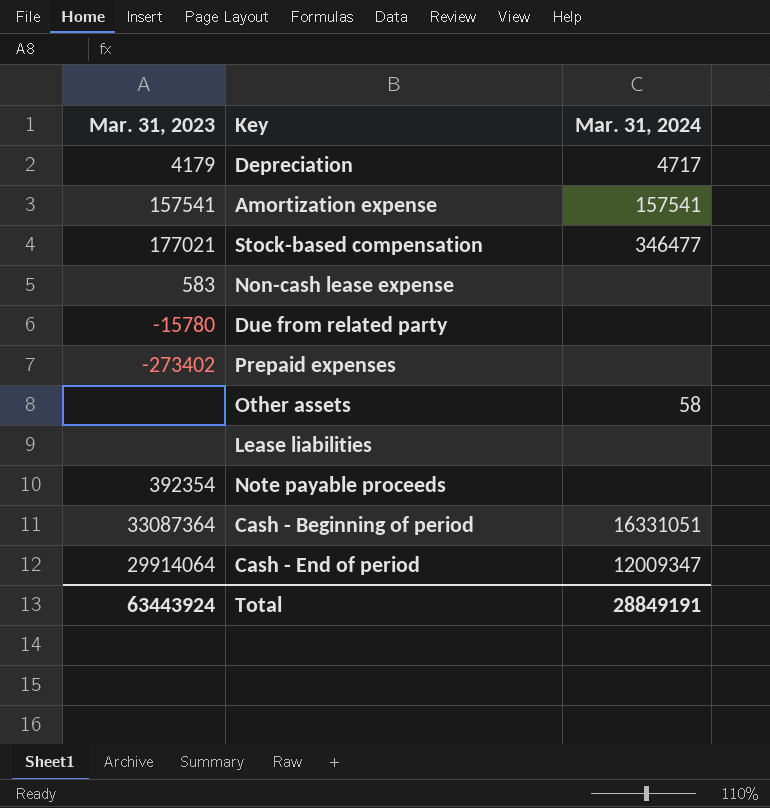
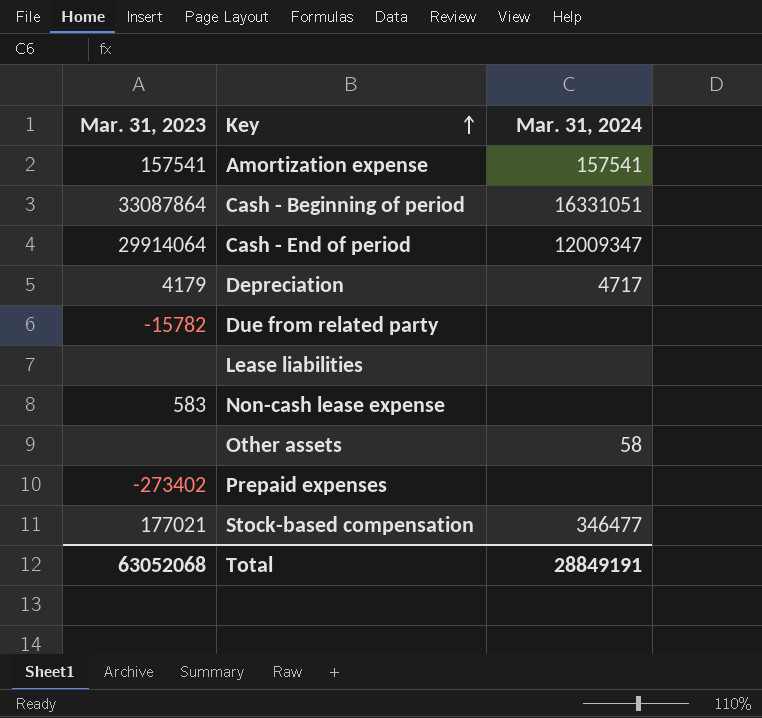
row order: none -> Key ascending
row Note payable proceeds: 392354 | none -> none
Cash - Beginning of period | Mar. 31, 2023: 33087364 -> 33087864
Due from related party | Mar. 31, 2023: -15780 -> -15782
Total | Mar. 31, 2023: 63443924 -> 63052068

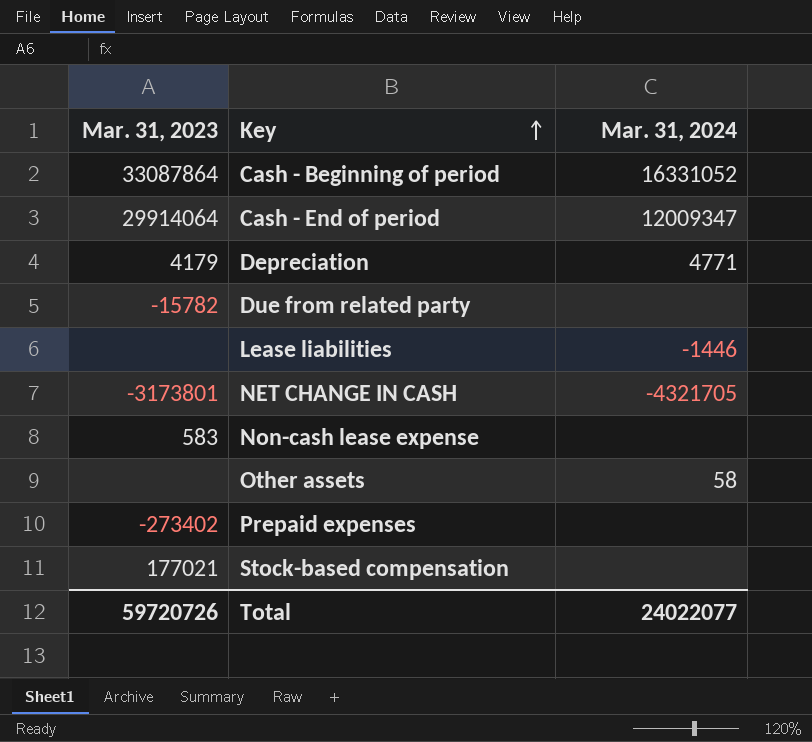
row Amortization expense: 157541 | 157541 -> none
Cash - Beginning of period | Mar. 31, 2024: 16331051 -> 16331052
Depreciation | Mar. 31, 2024: 4717 -> 4771
Lease liabilities | Mar. 31, 2024: none -> -1446
row NET CHANGE IN CASH: none -> -3173801 | -4321705
Stock-based compensation | Mar. 31, 2024: 346477 -> none
Total | Mar. 31, 2023: 63052068 -> 59720726
Total | Mar. 31, 2024: 28849191 -> 24022077

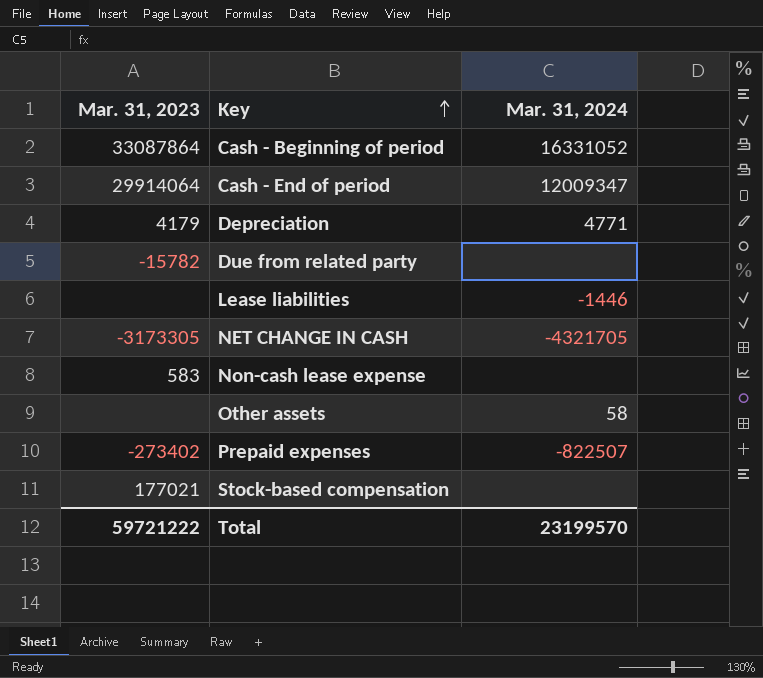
NET CHANGE IN CASH | Mar. 31, 2023: -3173801 -> -3173305
Prepaid expenses | Mar. 31, 2024: none -> -822507
Total | Mar. 31, 2023: 59720726 -> 59721222
Total | Mar. 31, 2024: 24022077 -> 23199570

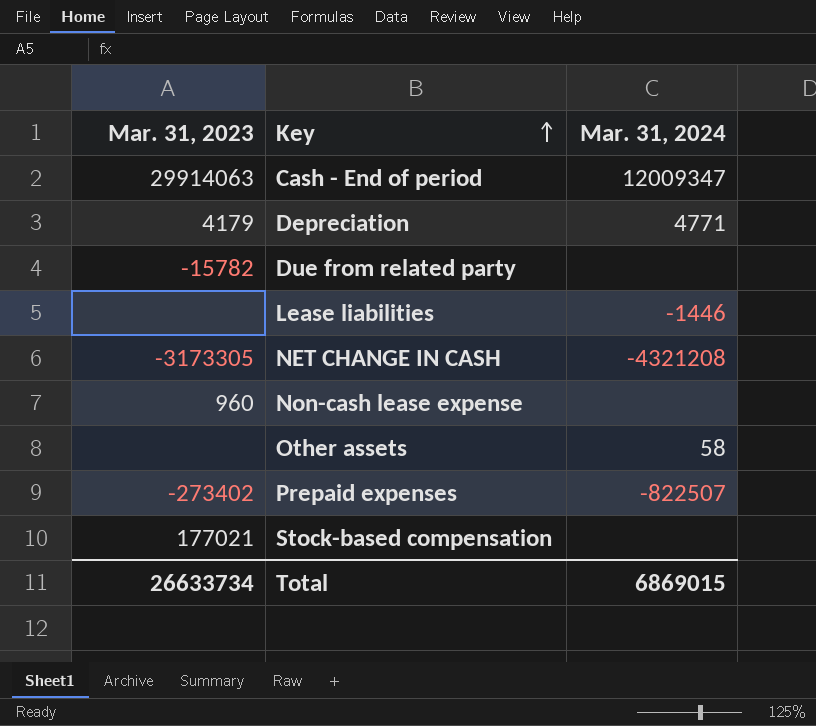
row Cash - Beginning of period: 33087864 | 16331052 -> none
Cash - End of period | Mar. 31, 2023: 29914064 -> 29914063
NET CHANGE IN CASH | Mar. 31, 2024: -4321705 -> -4321208
Non-cash lease expense | Mar. 31, 2023: 583 -> 960
Total | Mar. 31, 2023: 59721222 -> 26633734
Total | Mar. 31, 2024: 23199570 -> 6869015

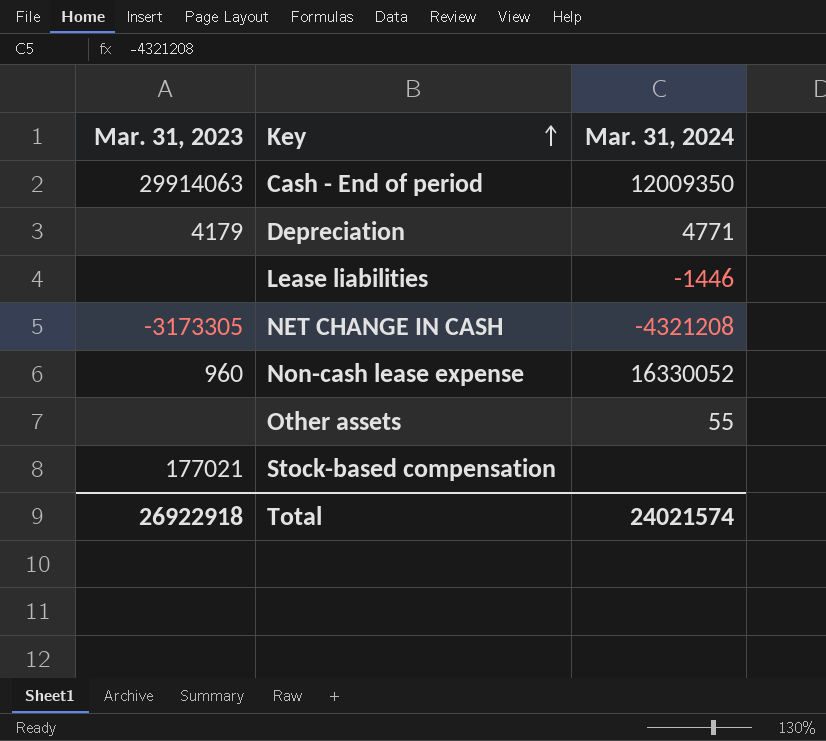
row Due from related party: -15782 | none -> none
row Prepaid expenses: -273402 | -822507 -> none
Cash - End of period | Mar. 31, 2024: 12009347 -> 12009350
Non-cash lease expense | Mar. 31, 2024: none -> 16330052
Other assets | Mar. 31, 2024: 58 -> 55
Total | Mar. 31, 2023: 26633734 -> 26922918
Total | Mar. 31, 2024: 6869015 -> 24021574

